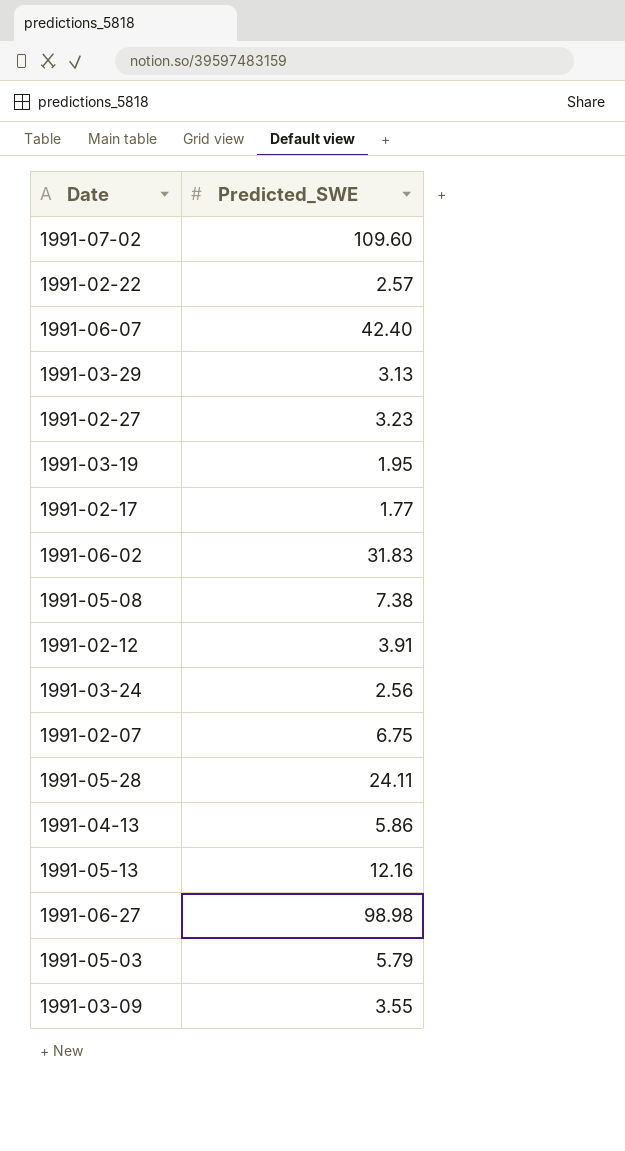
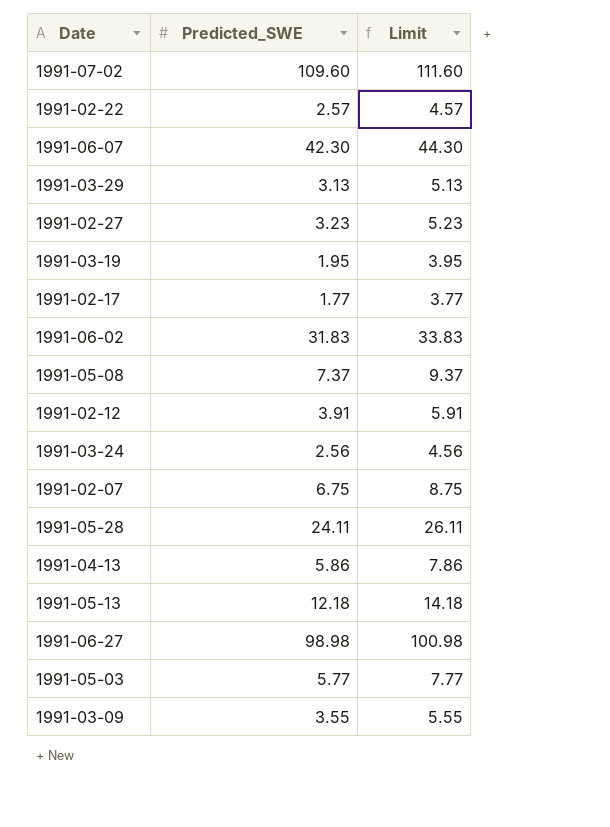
column Limit | formula: none -> [Predicted_SWE] + 2
1991-06-07 | Predicted_SWE: 42.40 -> 42.30
1991-05-08 | Predicted_SWE: 7.38 -> 7.37
1991-05-13 | Predicted_SWE: 12.16 -> 12.18
1991-05-03 | Predicted_SWE: 5.79 -> 5.77

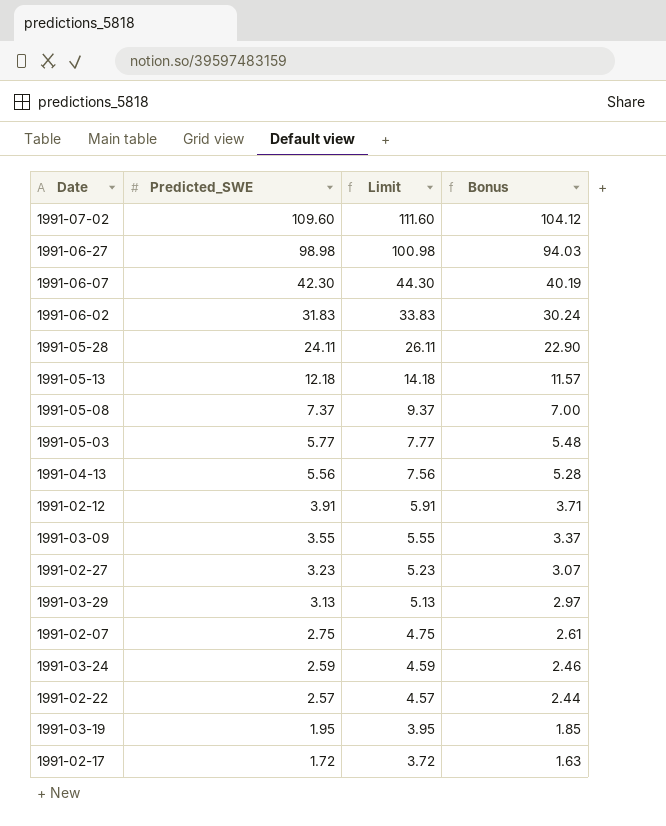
row order: none -> Predicted_SWE descending
column Bonus | formula: none -> [Predicted_SWE] * 0.95
1991-04-13 | Predicted_SWE: 5.86 -> 5.56
1991-04-13 | Limit: 7.86 -> 7.56
1991-02-07 | Predicted_SWE: 6.75 -> 2.75
1991-02-07 | Limit: 8.75 -> 4.75
1991-03-24 | Predicted_SWE: 2.56 -> 2.59
1991-03-24 | Limit: 4.56 -> 4.59
1991-02-17 | Predicted_SWE: 1.77 -> 1.72
1991-02-17 | Limit: 3.77 -> 3.72

